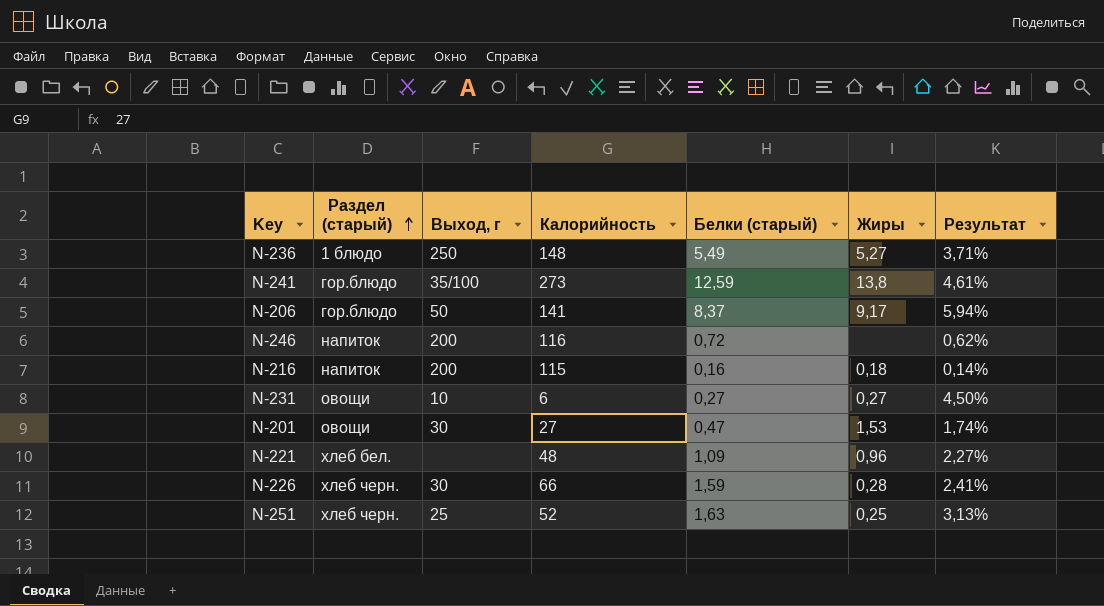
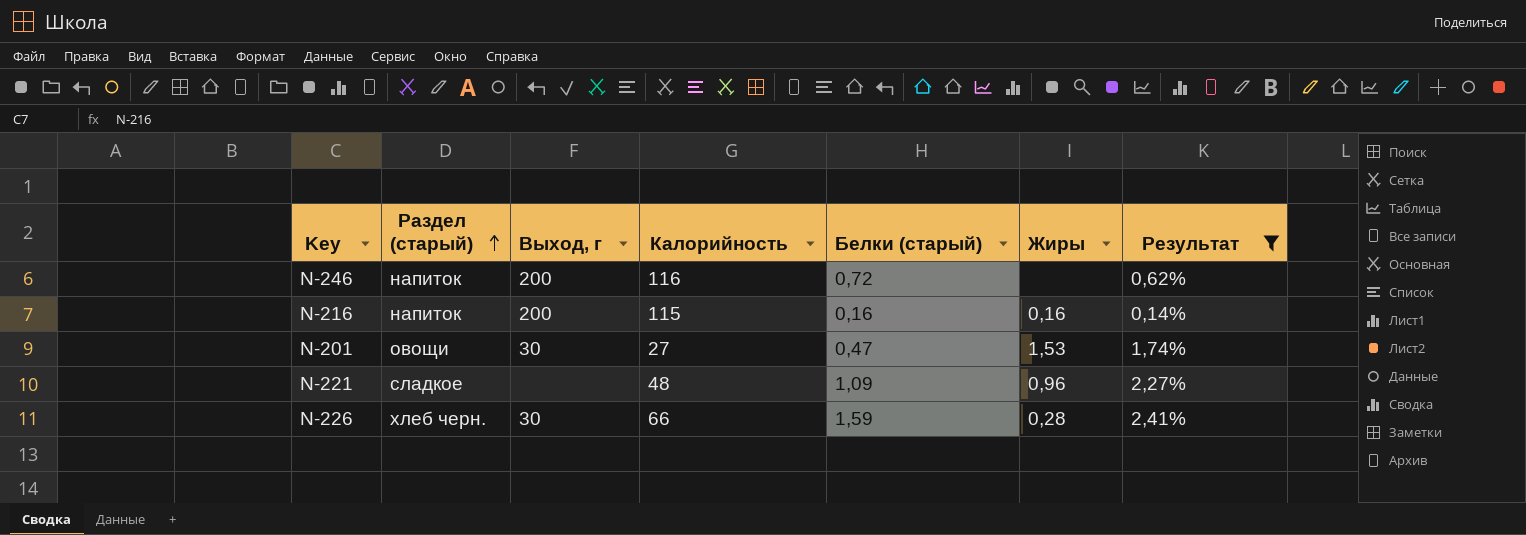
filter: none -> Результат <= 2,41%
N-216 | Жиры: 0,18 -> 0,16
N-221 | Раздел (старый): хлеб бел. -> сладкое

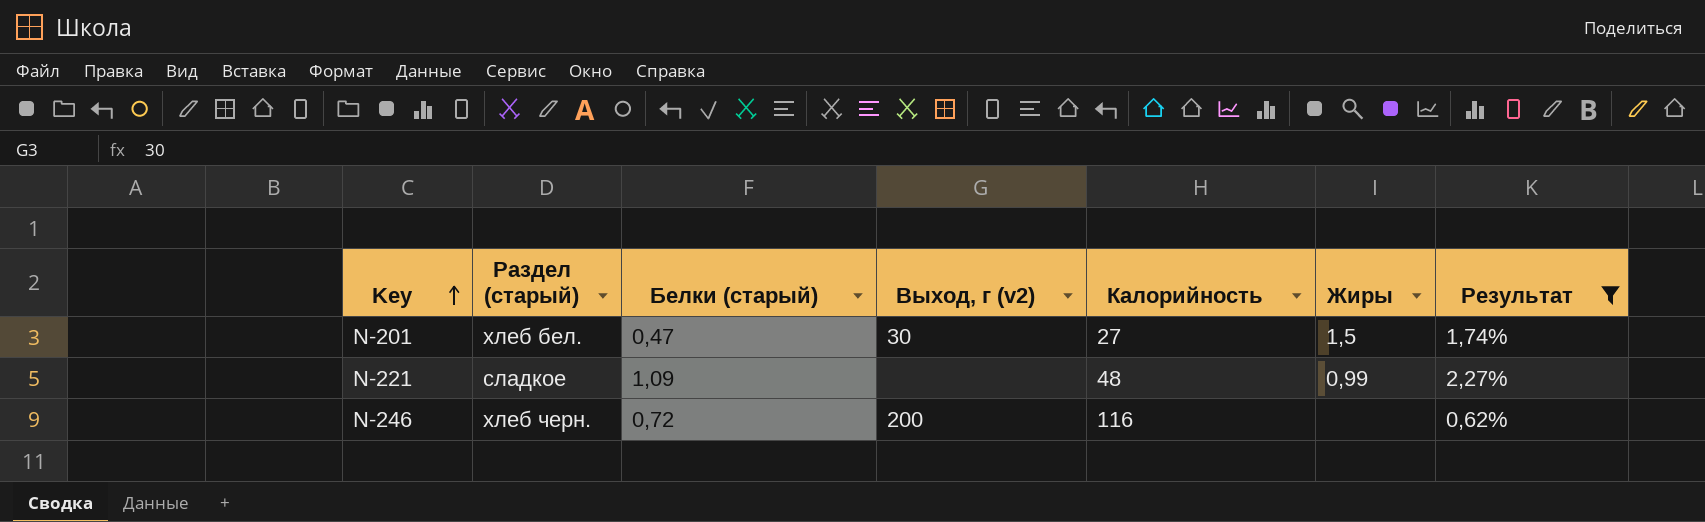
row order: Раздел (старый) ascending -> Key ascending
column Белки (старый) | position: 5 -> 3
column name: Выход, г -> Выход, г (v2)
row N-216: напиток | 200 | 115 | 0,16 | 0,16 | 0,14% -> none
row N-226: хлеб черн. | 30 | 66 | 1,59 | 0,28 | 2,41% -> none
N-201 | Раздел (старый): овощи -> хлеб бел.
N-201 | Жиры: 1,53 -> 1,5
N-221 | Жиры: 0,96 -> 0,99
N-246 | Раздел (старый): напиток -> хлеб черн.

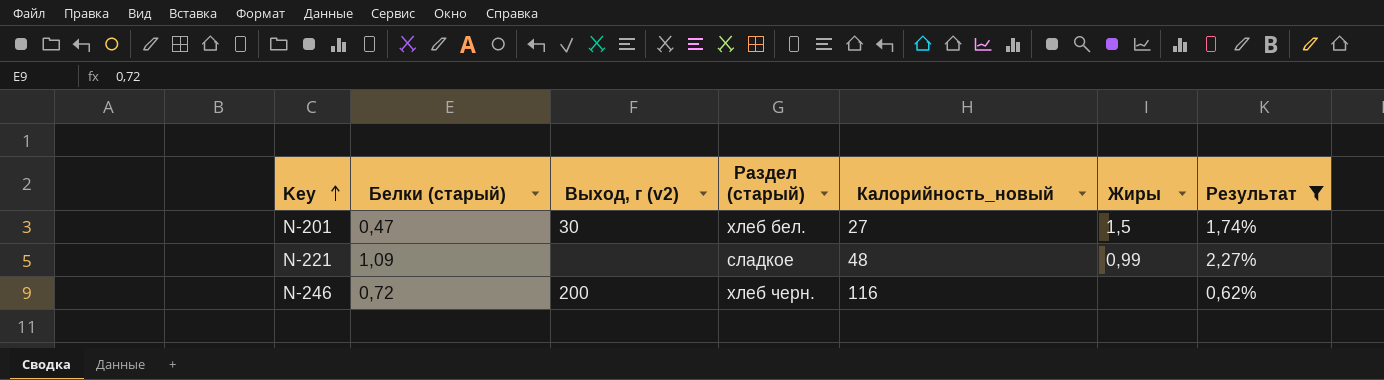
column Раздел (старый) | position: 2 -> 4
column name: Калорийность -> Калорийность_новый

